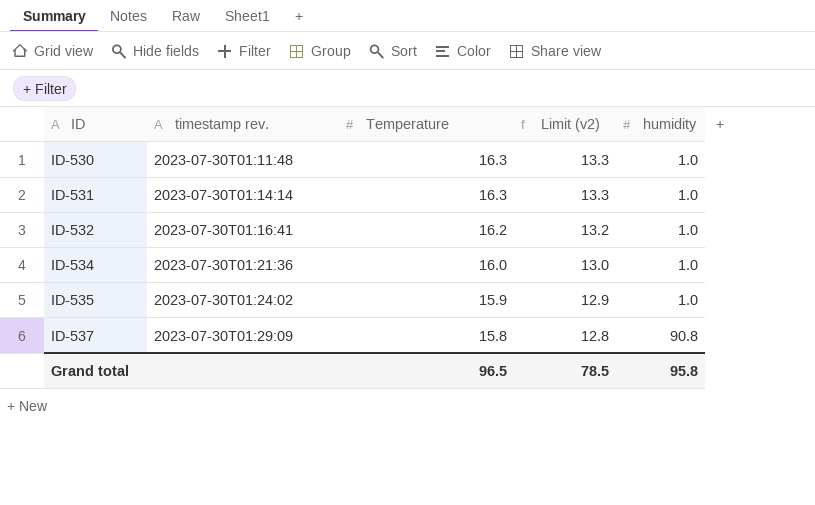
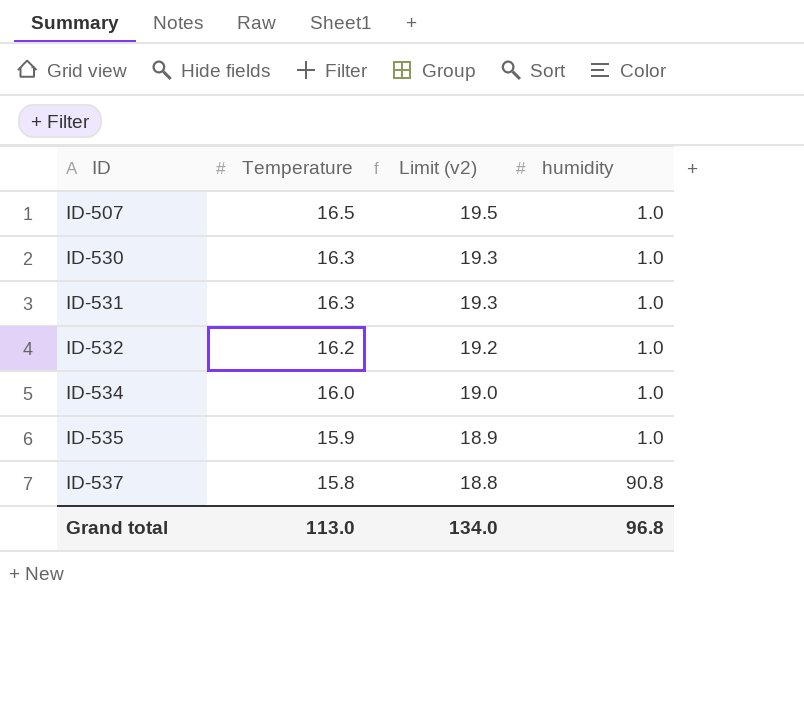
column timestamp rev. | position: 2 -> none
column Limit (v2) | formula: [Temperature] - 3 -> [Temperature] + 3
row ID-507: none -> 16.5 | 19.5 | 1.0
Grand total | Temperature: 96.5 -> 113.0
Grand total | Limit (v2): 78.5 -> 134.0
Grand total | humidity: 95.8 -> 96.8

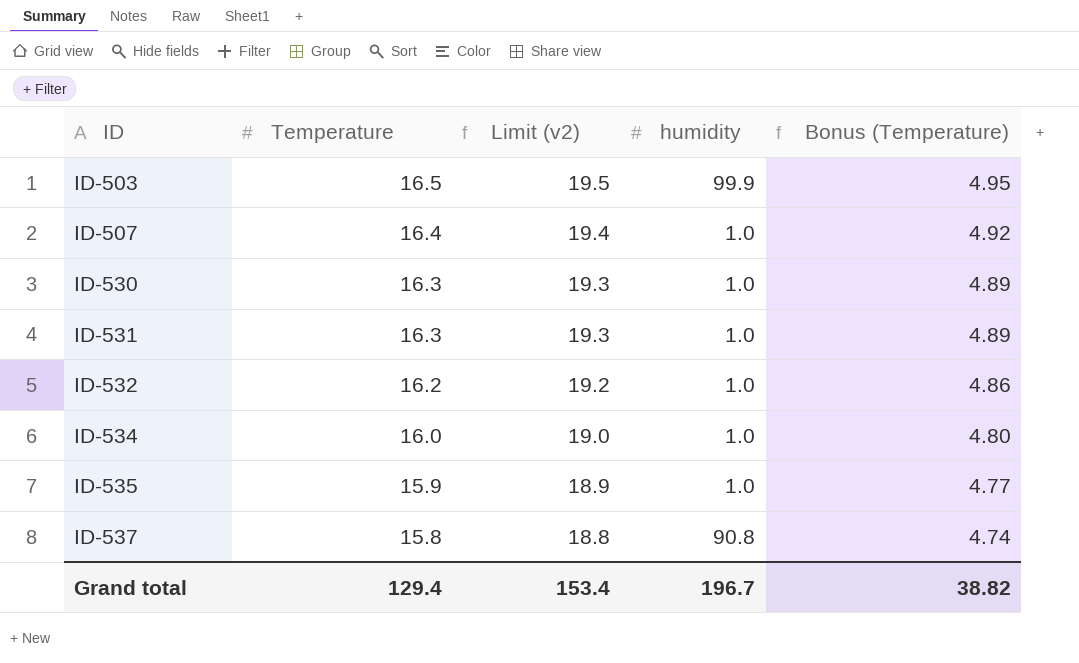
column Bonus (Temperature) | formula: none -> [Temperature] * 0.3
row ID-503: none -> 16.5 | 19.5 | 99.9 | 4.95
ID-507 | Temperature: 16.5 -> 16.4
ID-507 | Limit (v2): 19.5 -> 19.4
Grand total | Temperature: 113.0 -> 129.4
Grand total | Limit (v2): 134.0 -> 153.4
Grand total | humidity: 96.8 -> 196.7

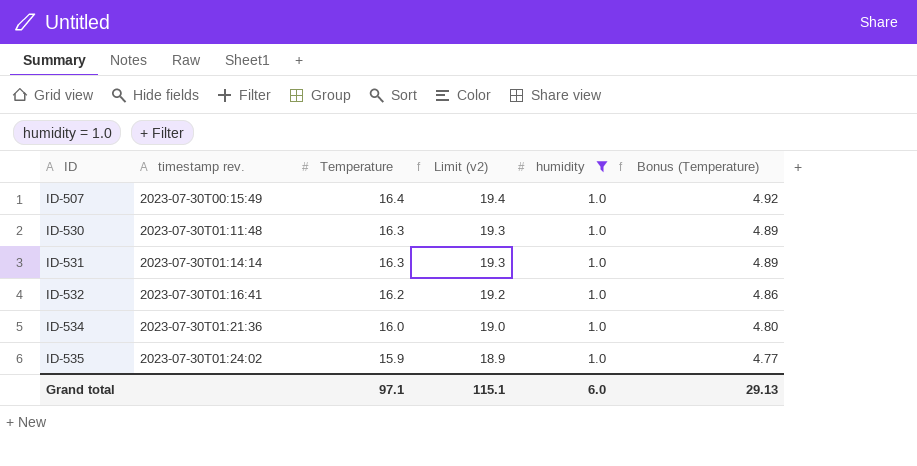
filter: none -> humidity = 1.0
column timestamp rev. | position: none -> 2
Grand total | Temperature: 129.4 -> 97.1
Grand total | Limit (v2): 153.4 -> 115.1
Grand total | humidity: 196.7 -> 6.0
Grand total | Bonus (Temperature): 38.82 -> 29.13

